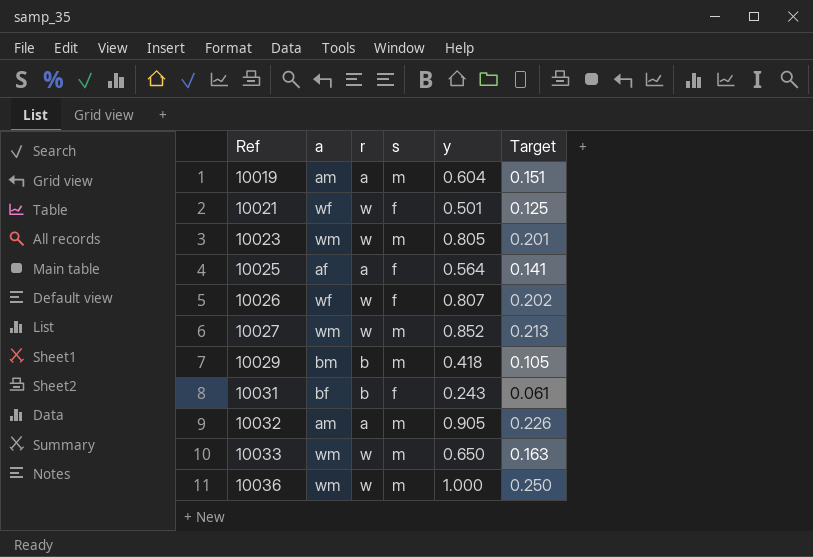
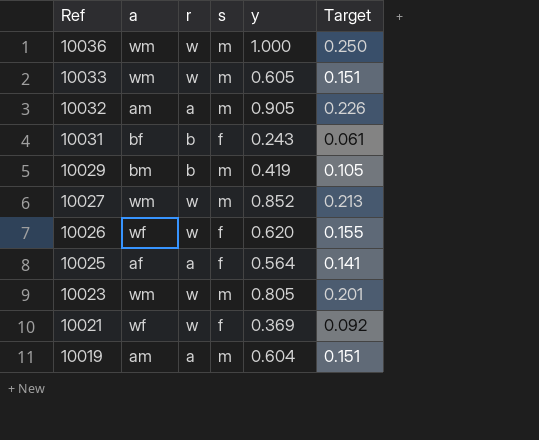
row order: Ref ascending -> Ref descending
10033 | y: 0.650 -> 0.605
10033 | Target: 0.163 -> 0.151
10029 | y: 0.418 -> 0.419
10026 | y: 0.807 -> 0.620
10026 | Target: 0.202 -> 0.155
10021 | y: 0.501 -> 0.369
10021 | Target: 0.125 -> 0.092

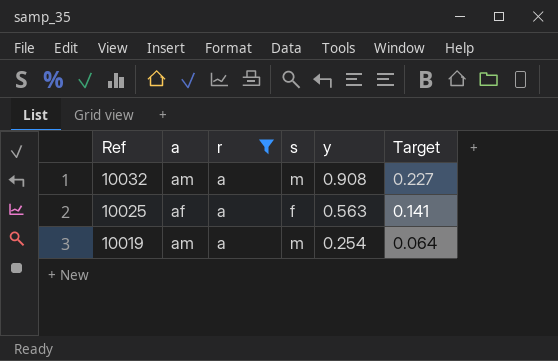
filter: none -> r = a
10032 | y: 0.905 -> 0.908
10032 | Target: 0.226 -> 0.227
10025 | y: 0.564 -> 0.563
10019 | y: 0.604 -> 0.254
10019 | Target: 0.151 -> 0.064

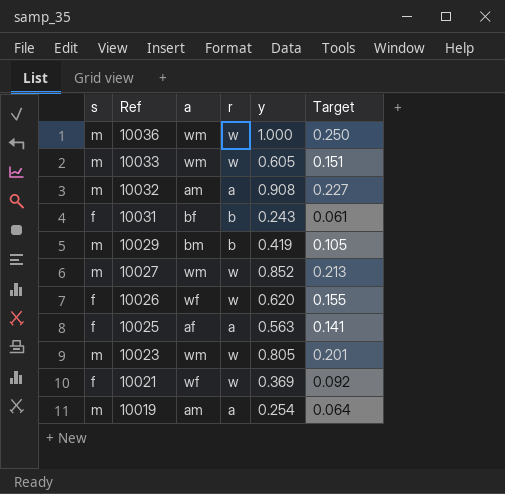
filter: r = a -> none
column s | position: 4 -> 1

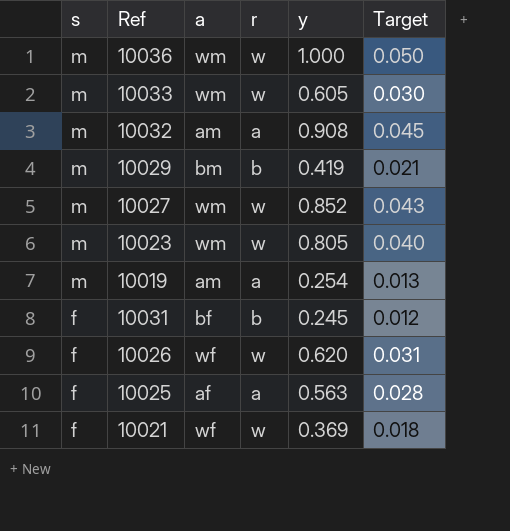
row order: Ref descending -> s descending
column Target | formula: [y] * 0.25 -> [y] * 0.05
10031 | y: 0.243 -> 0.245

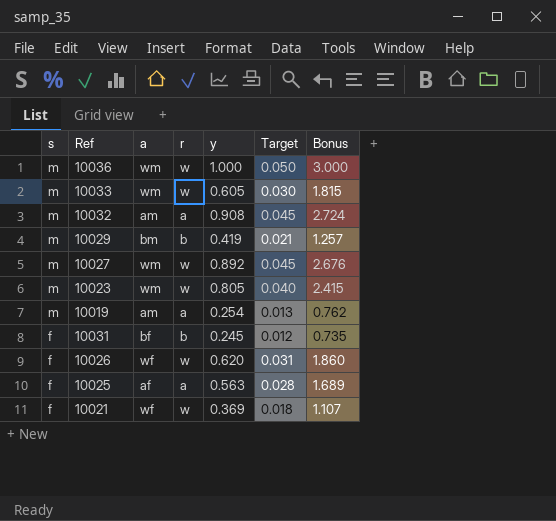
column Bonus | formula: none -> [y] * 3
10027 | y: 0.852 -> 0.892
10027 | Target: 0.043 -> 0.045

